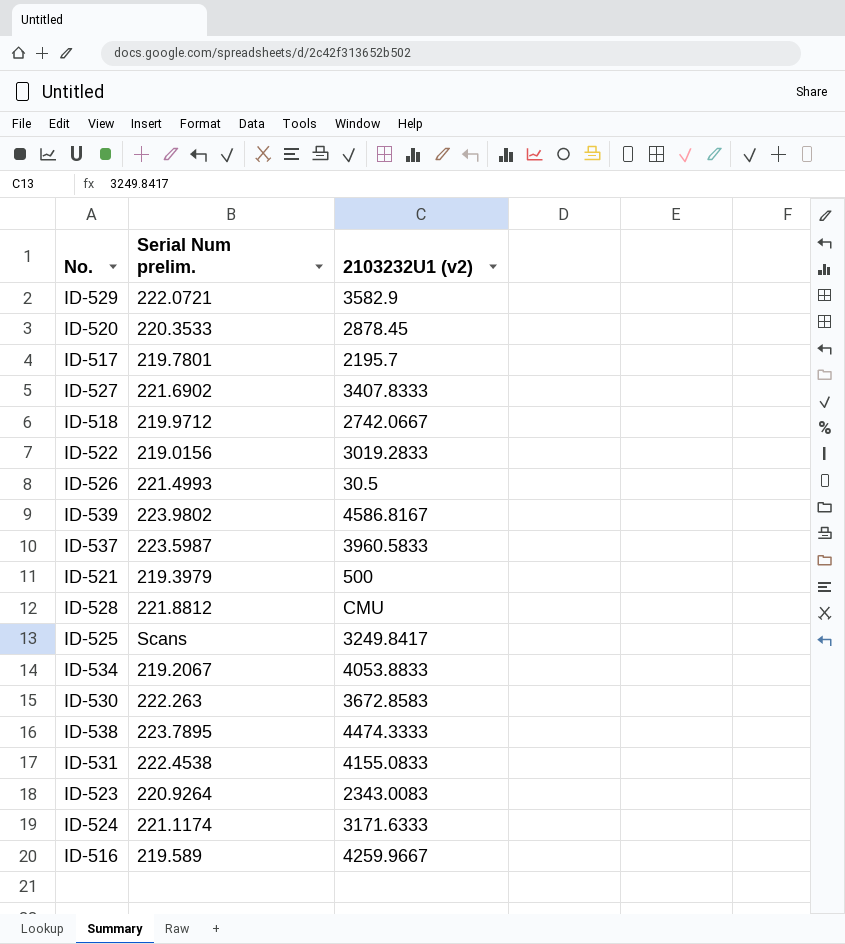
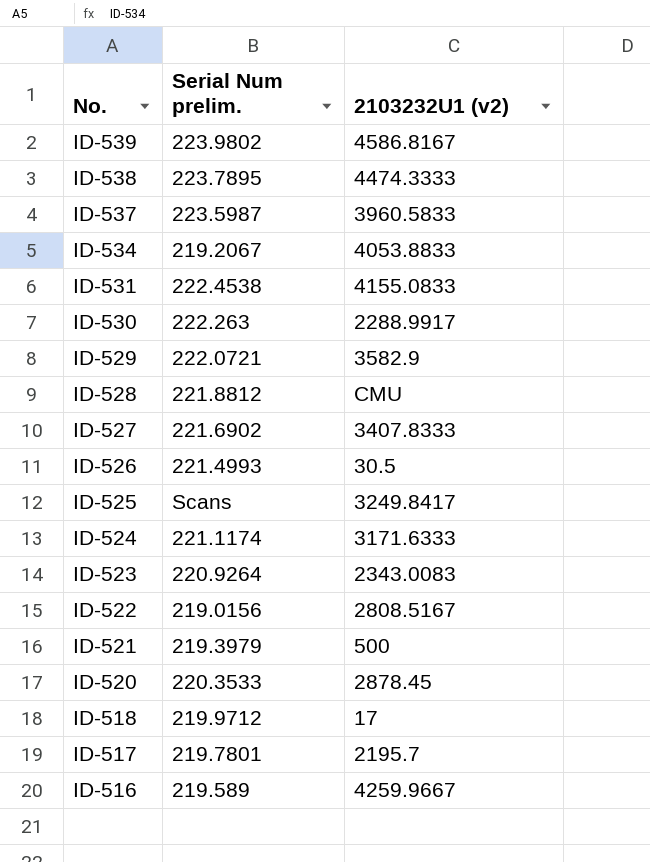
row order: none -> No. descending
ID-530 | 2103232U1 (v2): 3672.8583 -> 2288.9917
ID-522 | 2103232U1 (v2): 3019.2833 -> 2808.5167
ID-518 | 2103232U1 (v2): 2742.0667 -> 17

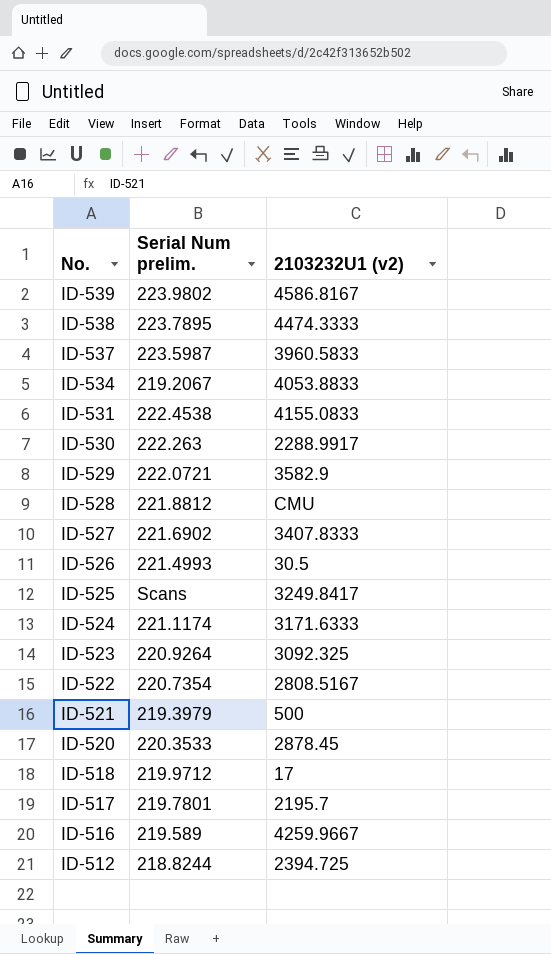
ID-523 | 2103232U1 (v2): 2343.0083 -> 3092.325
ID-522 | Serial Num prelim.: 219.0156 -> 220.7354
row ID-512: none -> 218.8244 | 2394.725

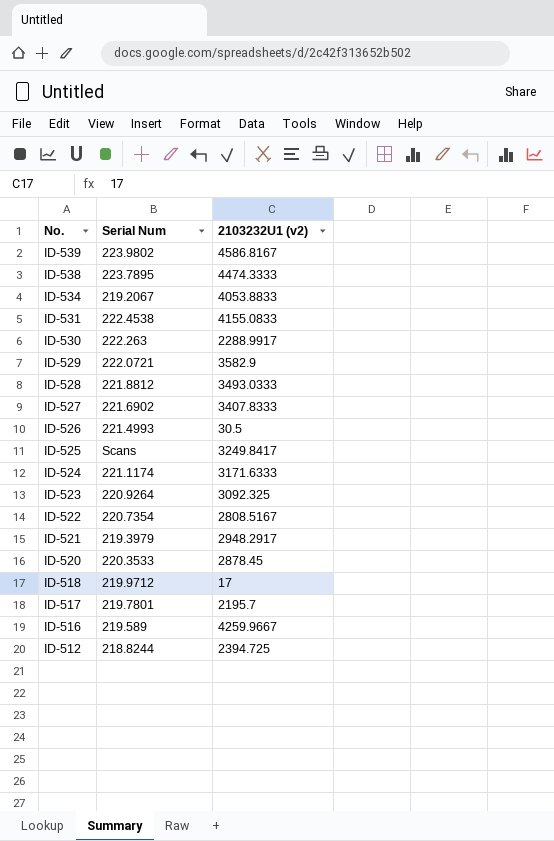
column name: Serial Num prelim. -> Serial Num
row ID-537: 223.5987 | 3960.5833 -> none
ID-528 | 2103232U1 (v2): CMU -> 3493.0333
ID-521 | 2103232U1 (v2): 500 -> 2948.2917

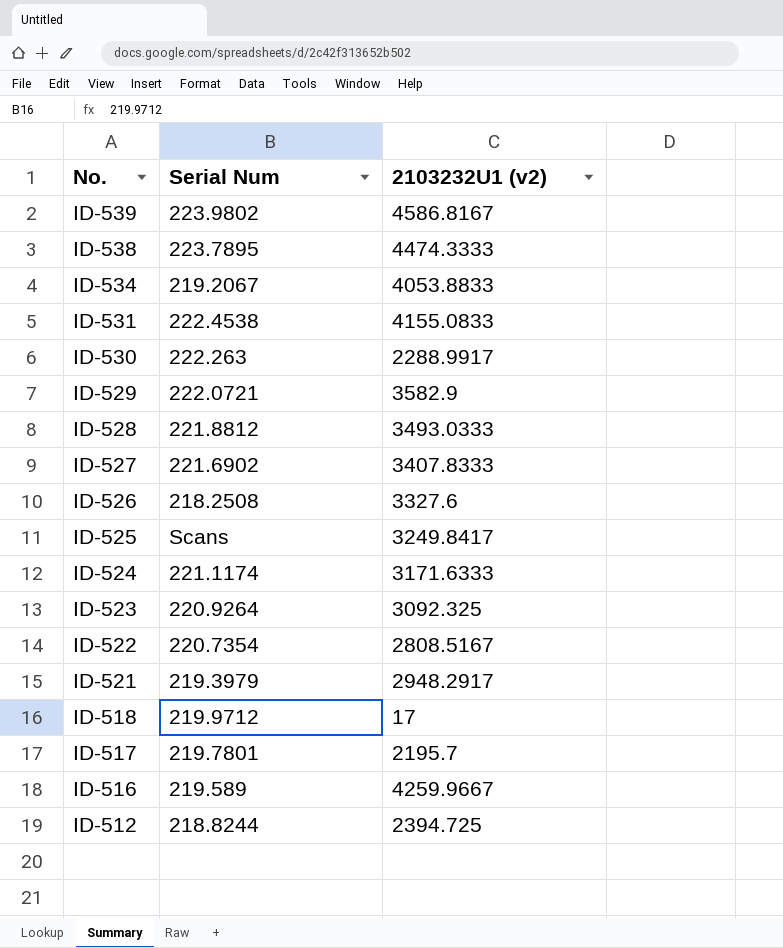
row ID-520: 220.3533 | 2878.45 -> none
ID-526 | Serial Num: 221.4993 -> 218.2508
ID-526 | 2103232U1 (v2): 30.5 -> 3327.6

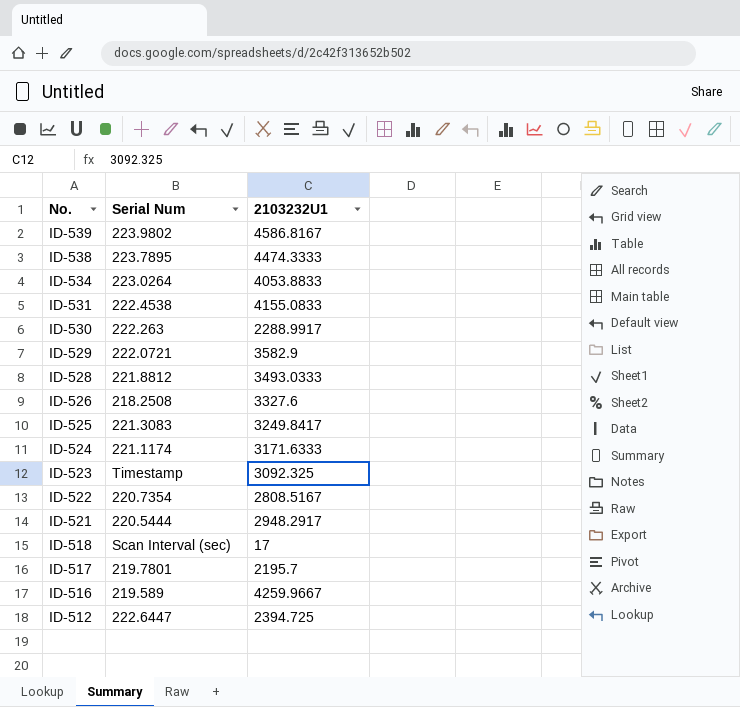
column name: 2103232U1 (v2) -> 2103232U1
row ID-527: 221.6902 | 3407.8333 -> none
ID-534 | Serial Num: 219.2067 -> 223.0264
ID-525 | Serial Num: Scans -> 221.3083
ID-523 | Serial Num: 220.9264 -> Timestamp
ID-521 | Serial Num: 219.3979 -> 220.5444
ID-518 | Serial Num: 219.9712 -> Scan Interval (sec)
ID-512 | Serial Num: 218.8244 -> 222.6447

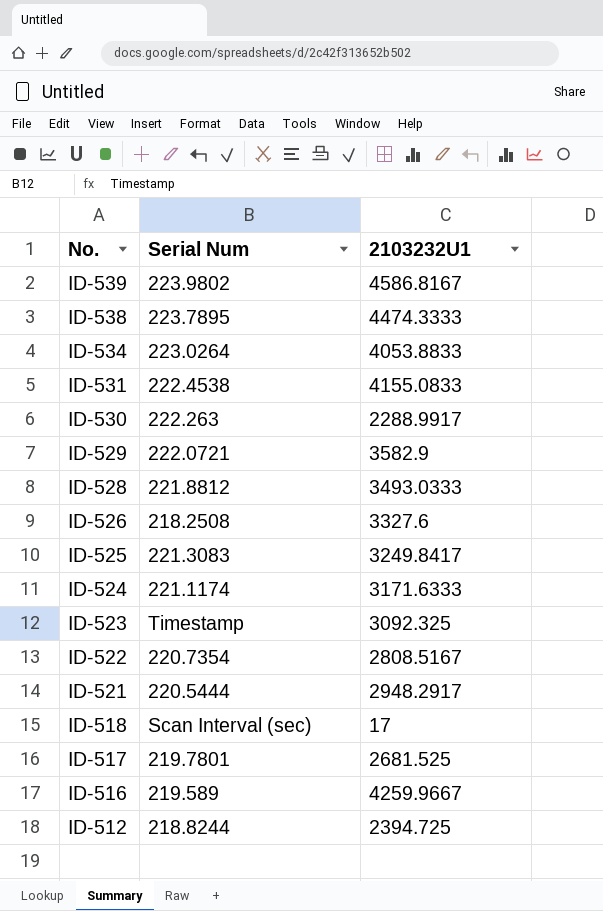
ID-517 | 2103232U1: 2195.7 -> 2681.525
ID-512 | Serial Num: 222.6447 -> 218.8244

